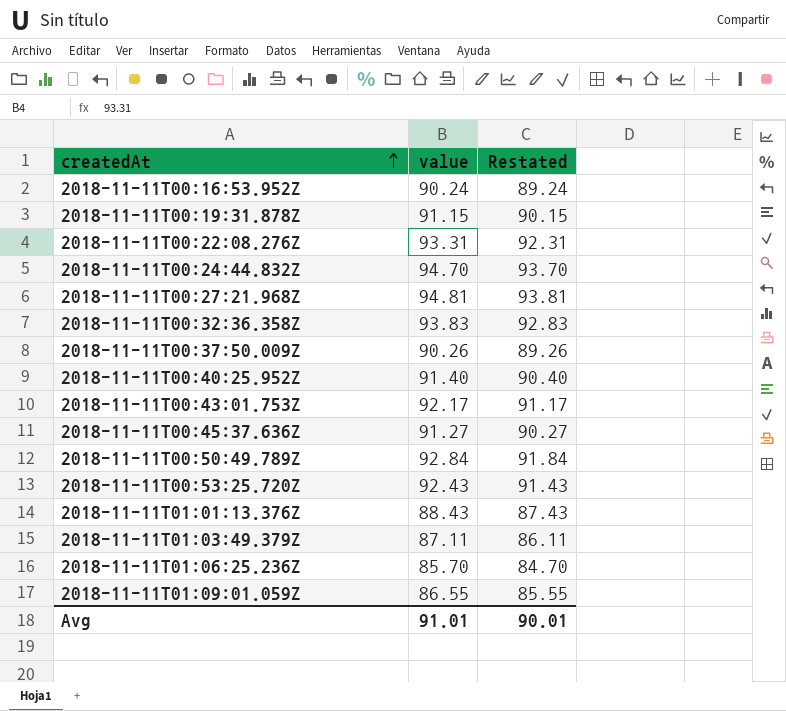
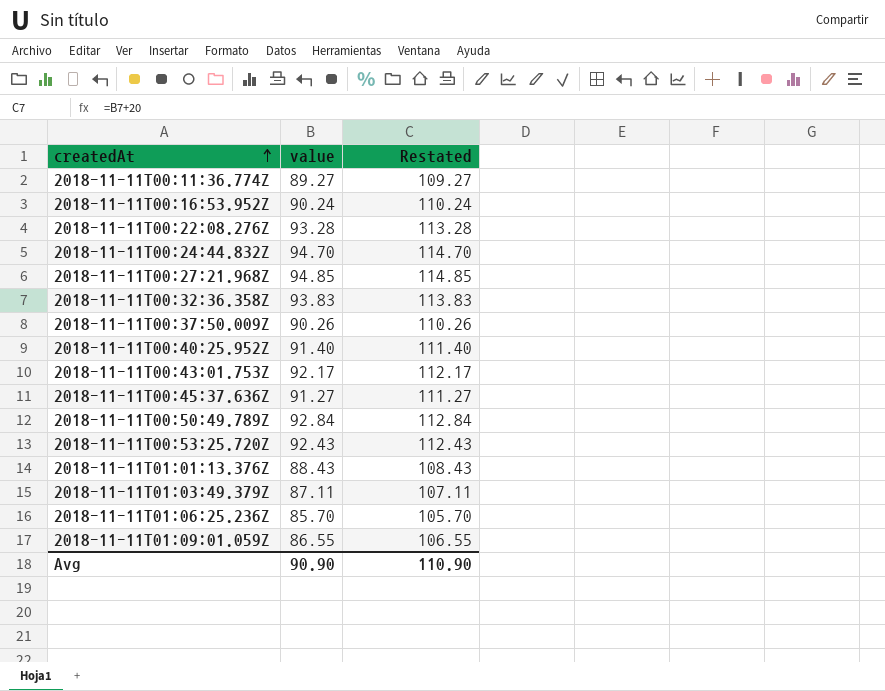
column Restated | formula: [value] - 1 -> [value] + 20
row 2018-11-11T00:19:31.878Z: 91.15 | 90.15 -> none
row 2018-11-11T00:11:36.774Z: none -> 89.27 | 109.27
2018-11-11T00:22:08.276Z | value: 93.31 -> 93.28
2018-11-11T00:27:21.968Z | value: 94.81 -> 94.85
Avg | value: 91.01 -> 90.90
Avg | Restated: 90.01 -> 110.90

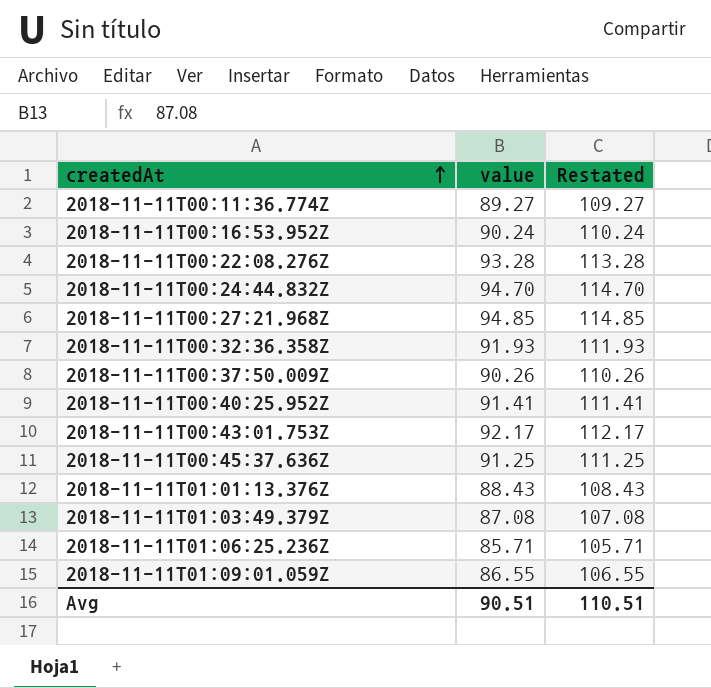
row 2018-11-11T00:50:49.789Z: 92.84 | 112.84 -> none
row 2018-11-11T00:53:25.720Z: 92.43 | 112.43 -> none
2018-11-11T00:32:36.358Z | value: 93.83 -> 91.93
2018-11-11T00:32:36.358Z | Restated: 113.83 -> 111.93
2018-11-11T00:40:25.952Z | value: 91.40 -> 91.41
2018-11-11T00:40:25.952Z | Restated: 111.40 -> 111.41
2018-11-11T00:45:37.636Z | value: 91.27 -> 91.25
2018-11-11T00:45:37.636Z | Restated: 111.27 -> 111.25
2018-11-11T01:03:49.379Z | value: 87.11 -> 87.08
2018-11-11T01:03:49.379Z | Restated: 107.11 -> 107.08
2018-11-11T01:06:25.236Z | value: 85.70 -> 85.71
2018-11-11T01:06:25.236Z | Restated: 105.70 -> 105.71
Avg | value: 90.90 -> 90.51
Avg | Restated: 110.90 -> 110.51

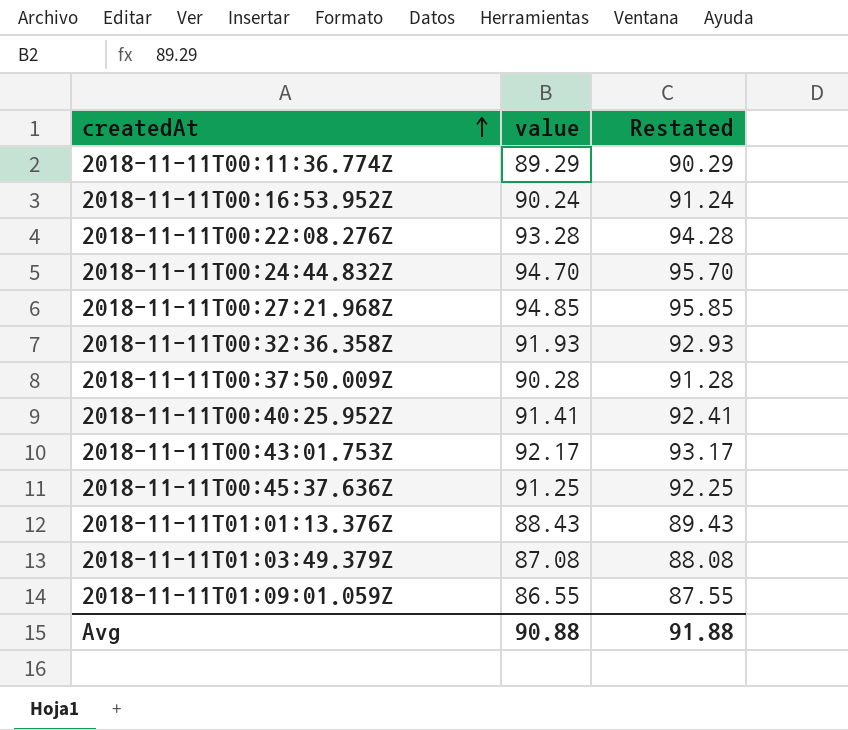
column Restated | formula: [value] + 20 -> [value] + 1
row 2018-11-11T01:06:25.236Z: 85.71 | 105.71 -> none
2018-11-11T00:11:36.774Z | value: 89.27 -> 89.29
2018-11-11T00:37:50.009Z | value: 90.26 -> 90.28
Avg | value: 90.51 -> 90.88
Avg | Restated: 110.51 -> 91.88

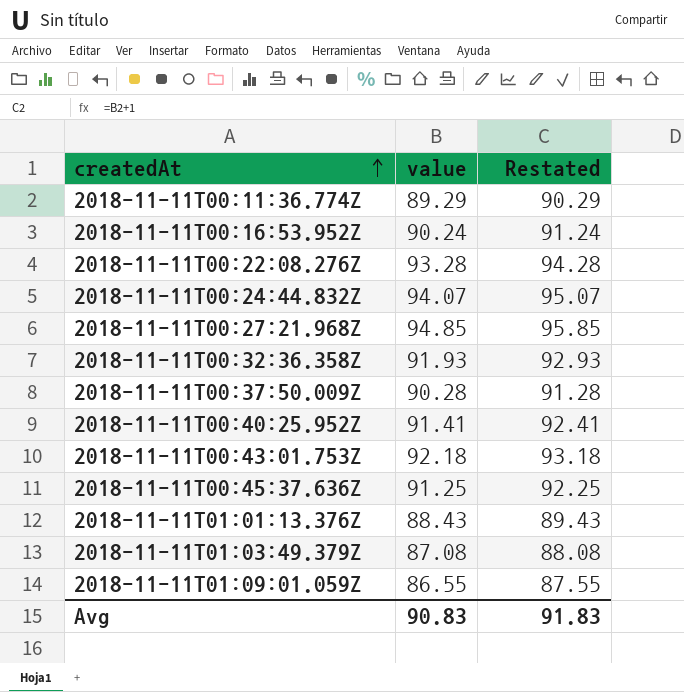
2018-11-11T00:24:44.832Z | value: 94.70 -> 94.07
2018-11-11T00:24:44.832Z | Restated: 95.70 -> 95.07
2018-11-11T00:43:01.753Z | value: 92.17 -> 92.18
2018-11-11T00:43:01.753Z | Restated: 93.17 -> 93.18
Avg | value: 90.88 -> 90.83
Avg | Restated: 91.88 -> 91.83

